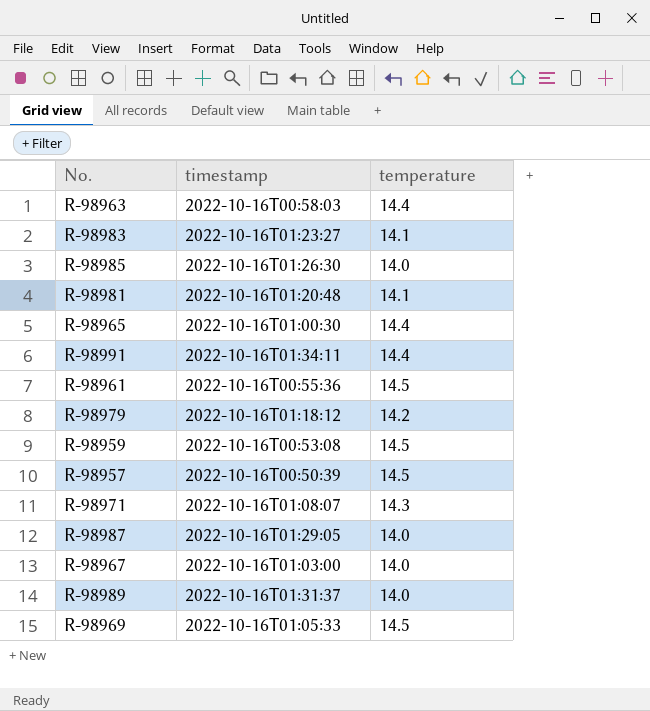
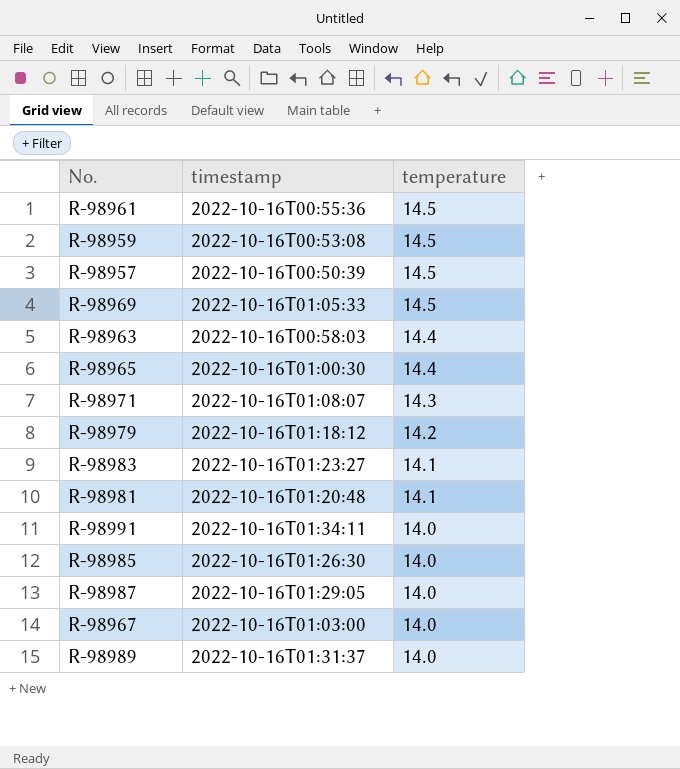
row order: none -> temperature descending
R-98991 | temperature: 14.4 -> 14.0

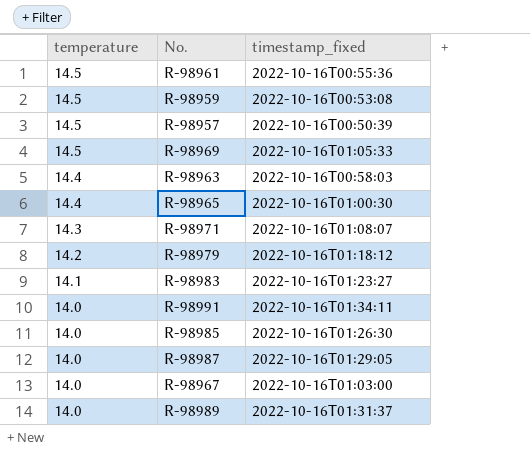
column temperature | position: 3 -> 1
column name: timestamp -> timestamp_fixed
row R-98981: 2022-10-16T01:20:48 | 14.1 -> none

